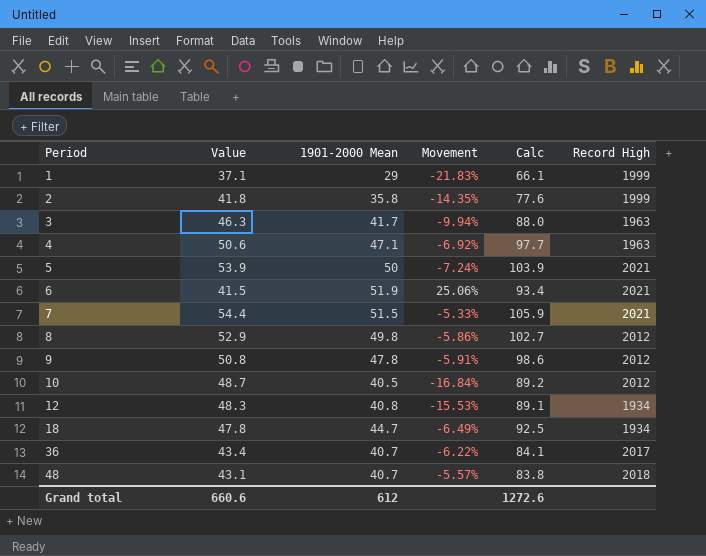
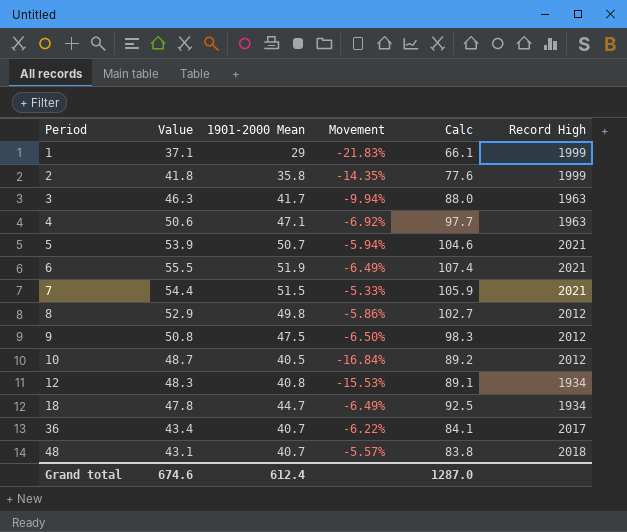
5 | 1901-2000 Mean: 50 -> 50.7
5 | Movement: -7.24% -> -5.94%
5 | Calc: 103.9 -> 104.6
6 | Value: 41.5 -> 55.5
6 | Movement: 25.06% -> -6.49%
6 | Calc: 93.4 -> 107.4
9 | 1901-2000 Mean: 47.8 -> 47.5
9 | Movement: -5.91% -> -6.50%
9 | Calc: 98.6 -> 98.3
Grand total | Value: 660.6 -> 674.6
Grand total | 1901-2000 Mean: 612 -> 612.4
Grand total | Calc: 1272.6 -> 1287.0

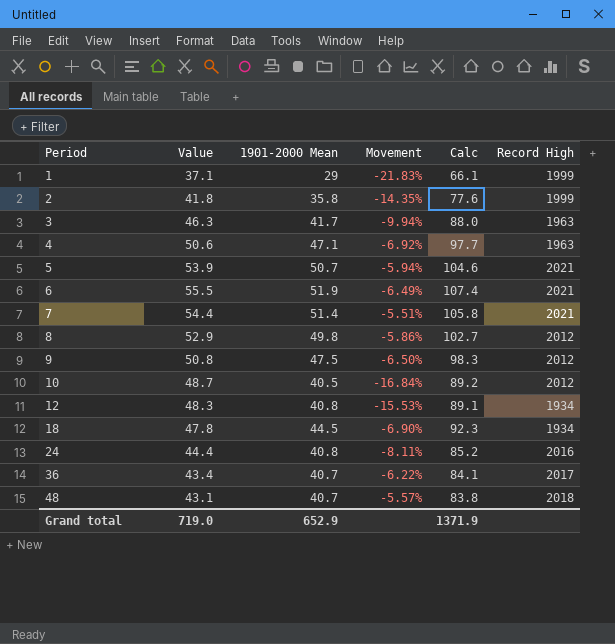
7 | 1901-2000 Mean: 51.5 -> 51.4
7 | Movement: -5.33% -> -5.51%
7 | Calc: 105.9 -> 105.8
18 | 1901-2000 Mean: 44.7 -> 44.5
18 | Movement: -6.49% -> -6.90%
18 | Calc: 92.5 -> 92.3
row 24: none -> 44.4 | 40.8 | -8.11% | 85.2 | 2016
Grand total | Value: 674.6 -> 719.0
Grand total | 1901-2000 Mean: 612.4 -> 652.9
Grand total | Calc: 1287.0 -> 1371.9

